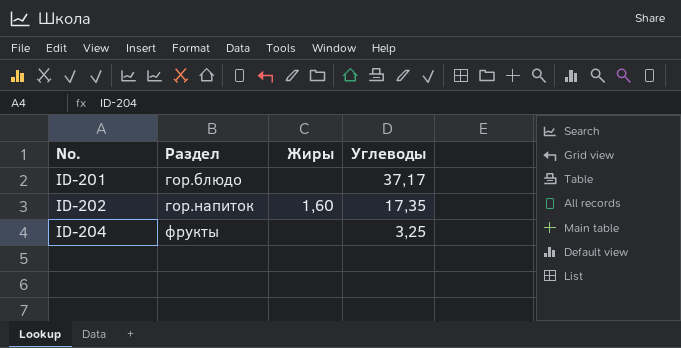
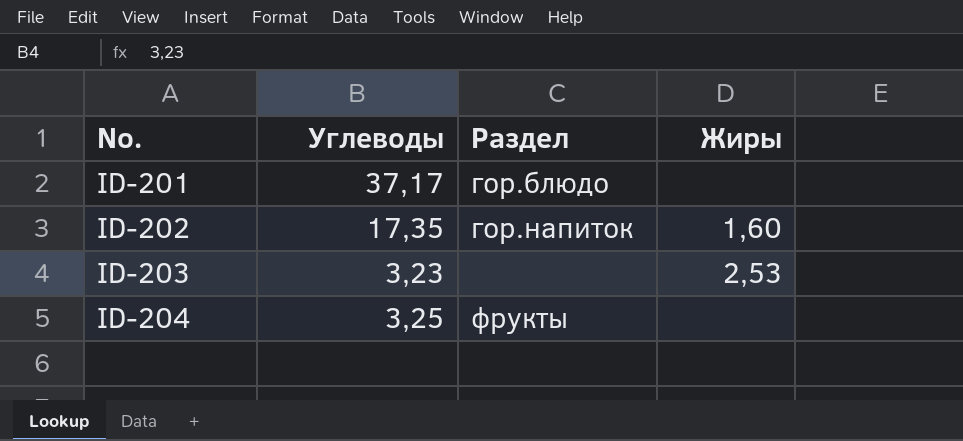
column Углеводы | position: 4 -> 2
row ID-203: none -> 3,23 | none | 2,53

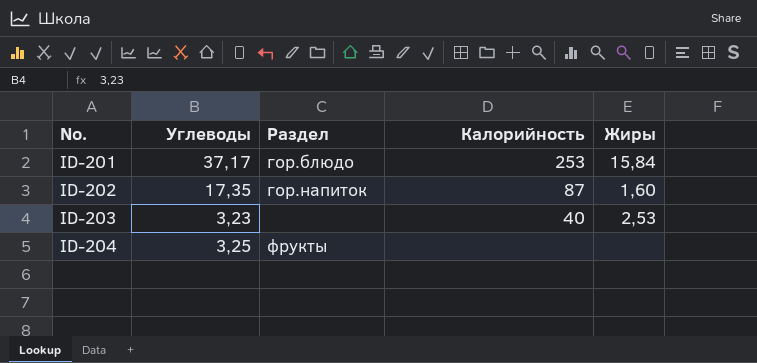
column Калорийность | position: none -> 4
ID-201 | Жиры: none -> 15,84

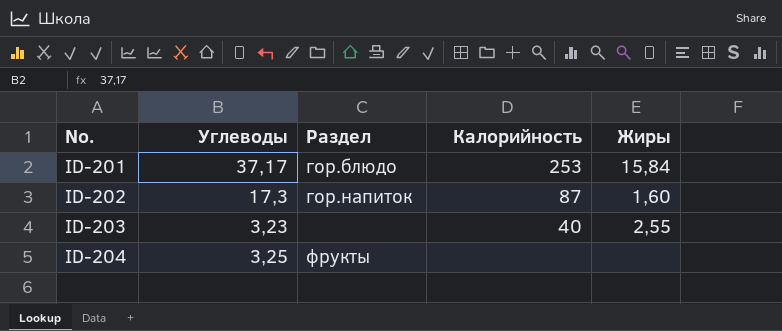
ID-202 | Углеводы: 17,35 -> 17,3
ID-203 | Жиры: 2,53 -> 2,55

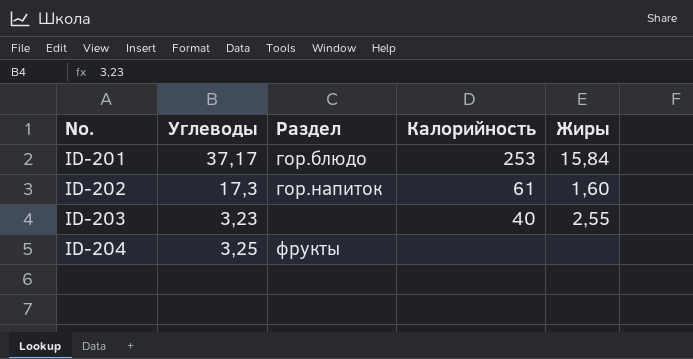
ID-202 | Калорийность: 87 -> 61

